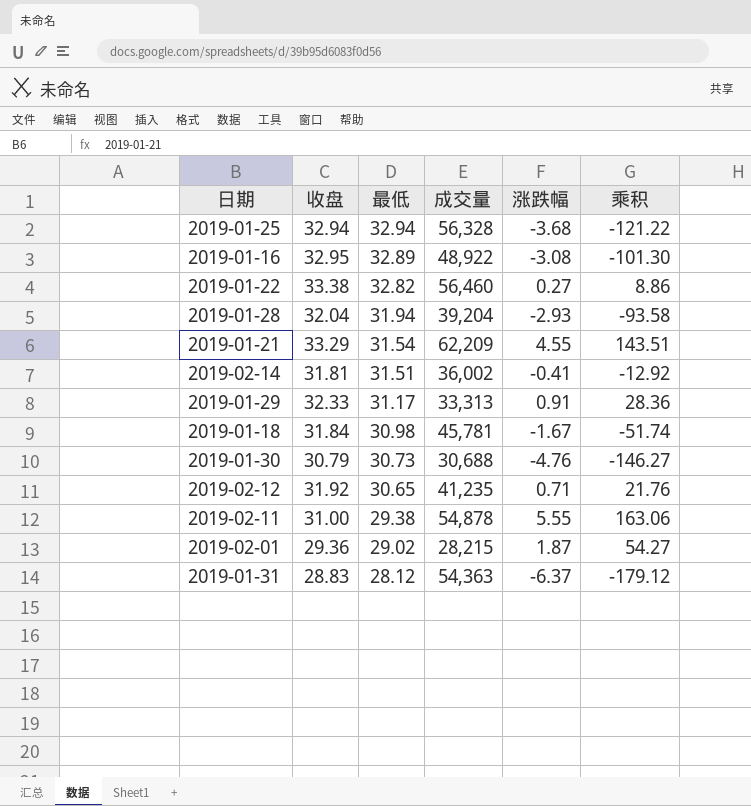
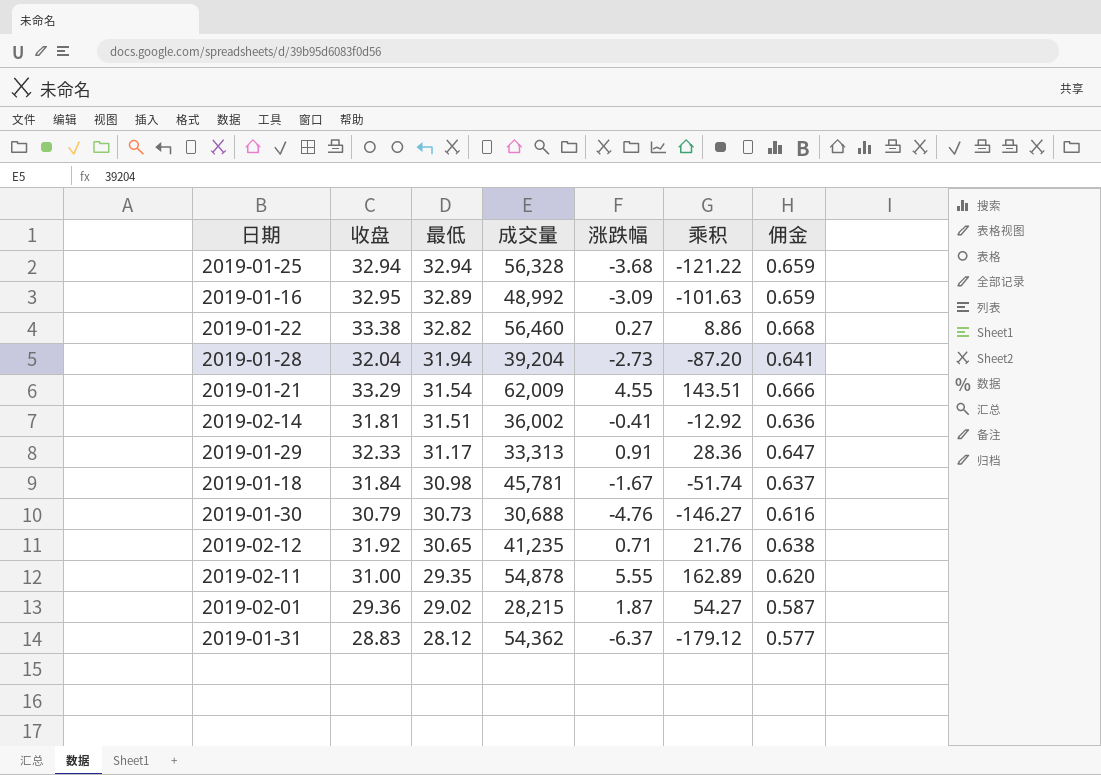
column 佣金 | formula: none -> [收盘] * 0.02
2019-01-16 | 成交量: 48,922 -> 48,992
2019-01-16 | 涨跌幅: -3.08 -> -3.09
2019-01-16 | 乘积: -101.30 -> -101.63
2019-01-28 | 涨跌幅: -2.93 -> -2.73
2019-01-28 | 乘积: -93.58 -> -87.20
2019-01-21 | 成交量: 62,209 -> 62,009
2019-02-11 | 最低: 29.38 -> 29.35
2019-02-11 | 乘积: 163.06 -> 162.89
2019-01-31 | 成交量: 54,363 -> 54,362

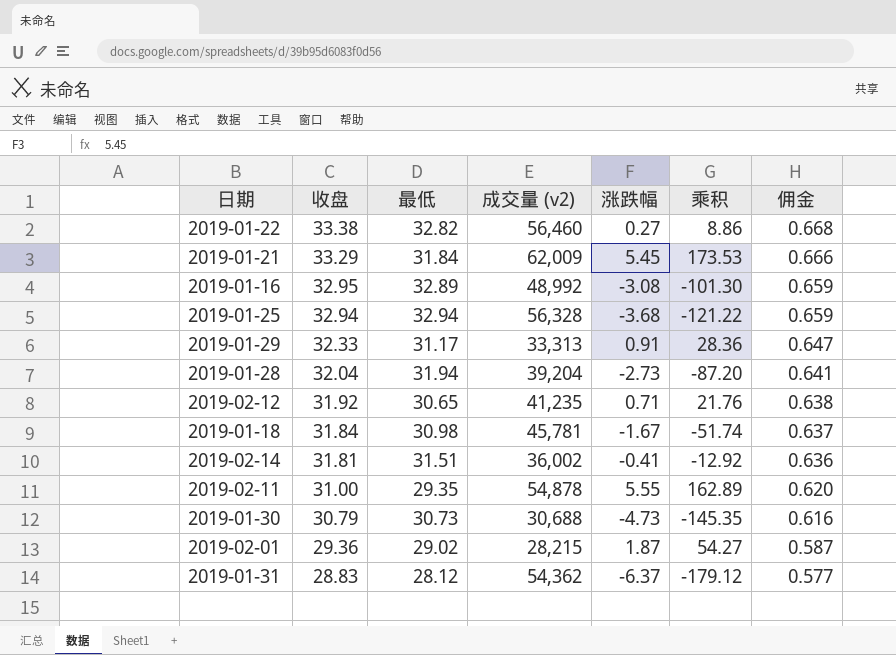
row order: 最低 descending -> 收盘 descending
column name: 成交量 -> 成交量 (v2)
2019-01-21 | 最低: 31.54 -> 31.84
2019-01-21 | 涨跌幅: 4.55 -> 5.45
2019-01-21 | 乘积: 143.51 -> 173.53
2019-01-16 | 涨跌幅: -3.09 -> -3.08
2019-01-16 | 乘积: -101.63 -> -101.30
2019-01-30 | 涨跌幅: -4.76 -> -4.73
2019-01-30 | 乘积: -146.27 -> -145.35

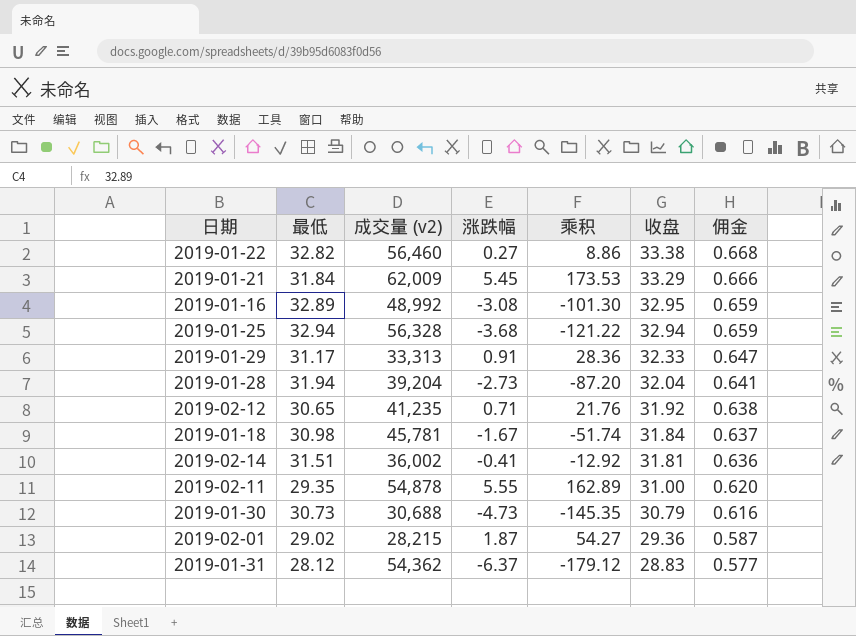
column 收盘 | position: 2 -> 6

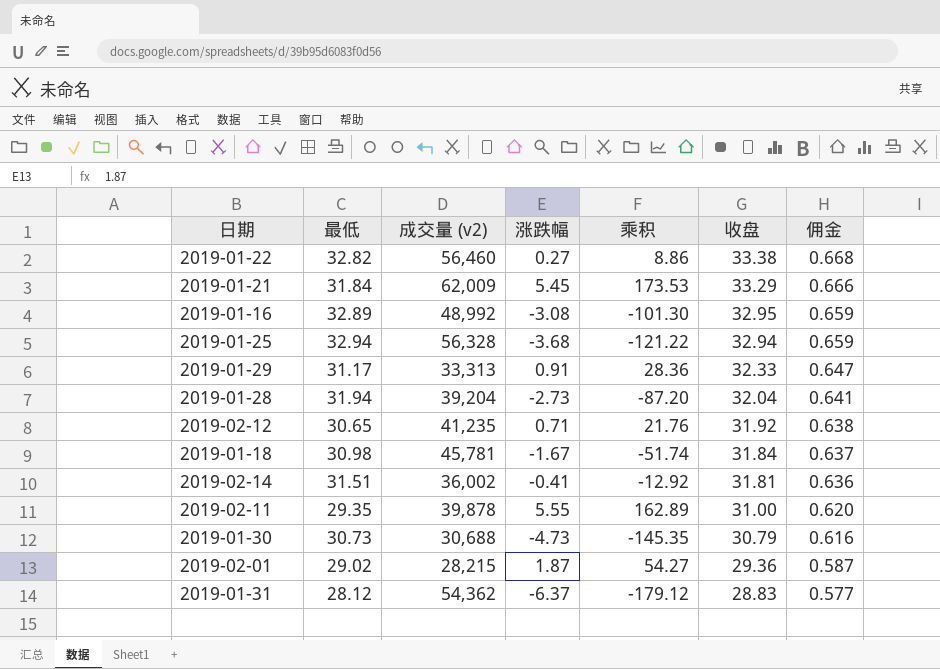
2019-02-11 | 成交量 (v2): 54,878 -> 39,878

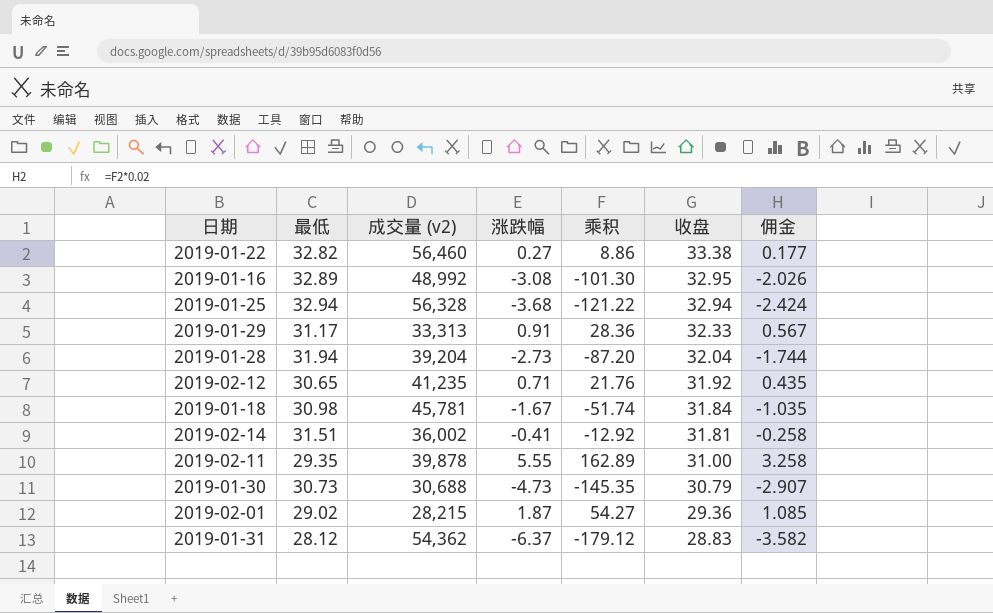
column 佣金 | formula: [收盘] * 0.02 -> [乘积] * 0.02
row 2019-01-21: 31.84 | 62,009 | 5.45 | 173.53 | 33.29 | 0.666 -> none

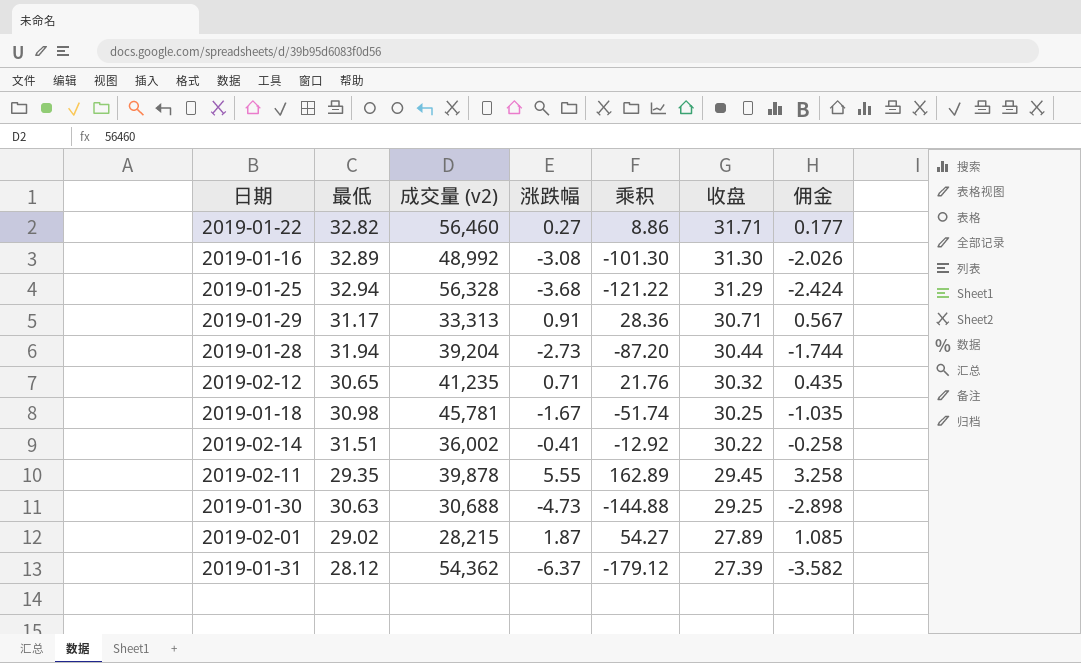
2019-01-22 | 收盘: 33.38 -> 31.71
2019-01-16 | 收盘: 32.95 -> 31.30
2019-01-25 | 收盘: 32.94 -> 31.29
2019-01-29 | 收盘: 32.33 -> 30.71
2019-01-28 | 收盘: 32.04 -> 30.44
2019-02-12 | 收盘: 31.92 -> 30.32
2019-01-18 | 收盘: 31.84 -> 30.25
2019-02-14 | 收盘: 31.81 -> 30.22
2019-02-11 | 收盘: 31.00 -> 29.45
2019-01-30 | 最低: 30.73 -> 30.63
2019-01-30 | 乘积: -145.35 -> -144.88
2019-01-30 | 收盘: 30.79 -> 29.25
2019-01-30 | 佣金: -2.907 -> -2.898
2019-02-01 | 收盘: 29.36 -> 27.89
2019-01-31 | 收盘: 28.83 -> 27.39

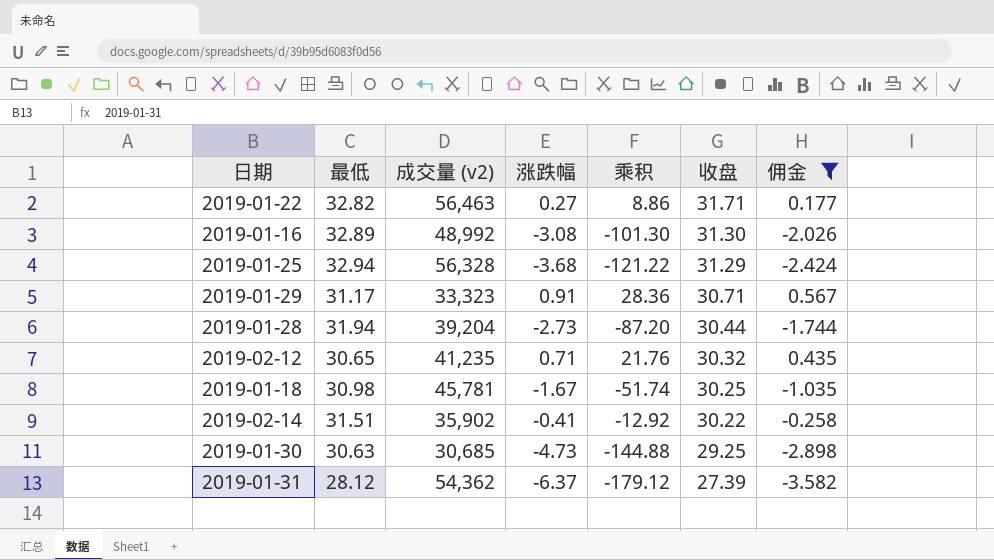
filter: none -> 佣金 <= 0.567
2019-01-22 | 成交量 (v2): 56,460 -> 56,463
2019-01-29 | 成交量 (v2): 33,313 -> 33,323
2019-02-14 | 成交量 (v2): 36,002 -> 35,902
2019-01-30 | 成交量 (v2): 30,688 -> 30,685

